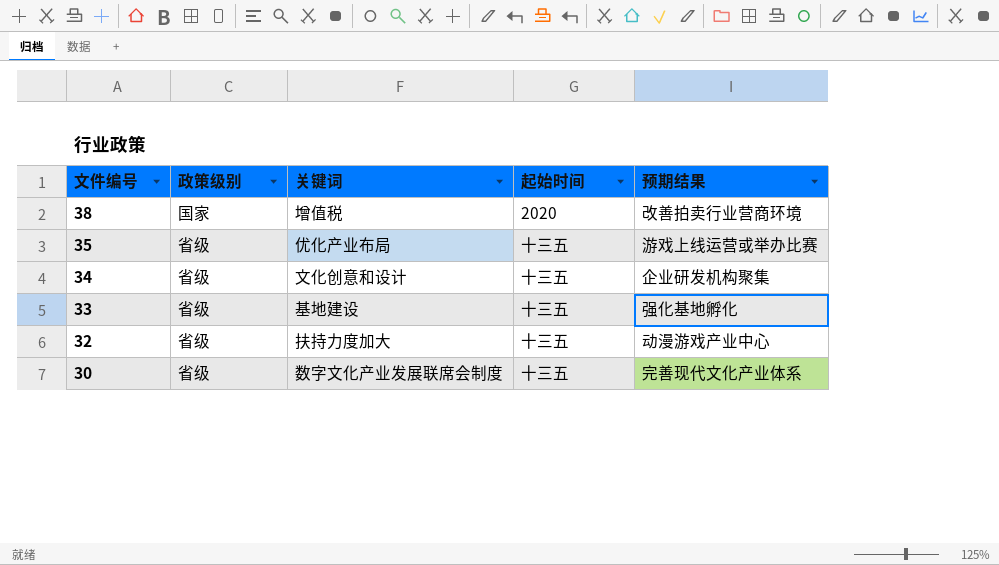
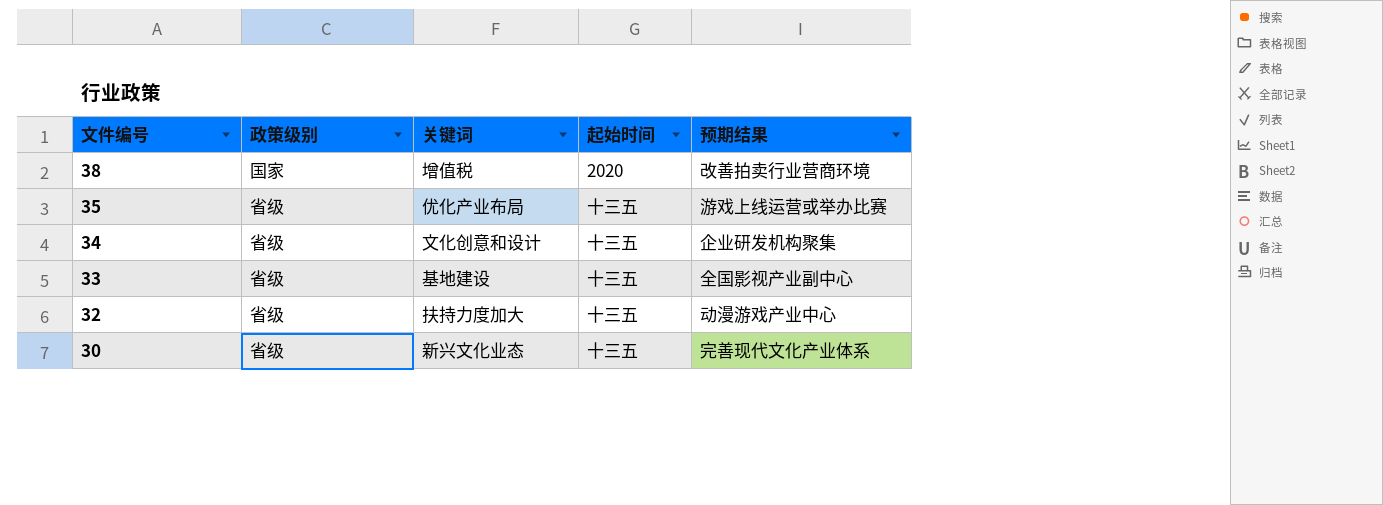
33 | 预期结果: 强化基地孵化 -> 全国影视产业副中心
30 | 关键词: 数字文化产业发展联席会制度 -> 新兴文化业态

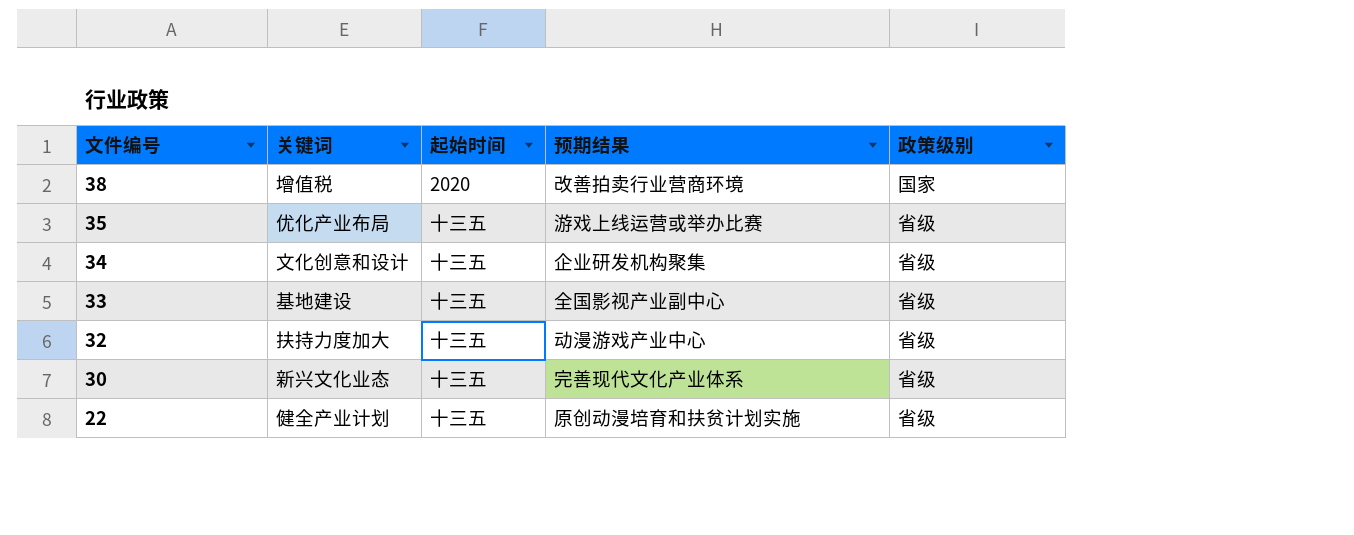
column 政策级别 | position: 2 -> 5
row 22: none -> 健全产业计划 | 十三五 | 原创动漫培育和扶贫计划实施 | 省级

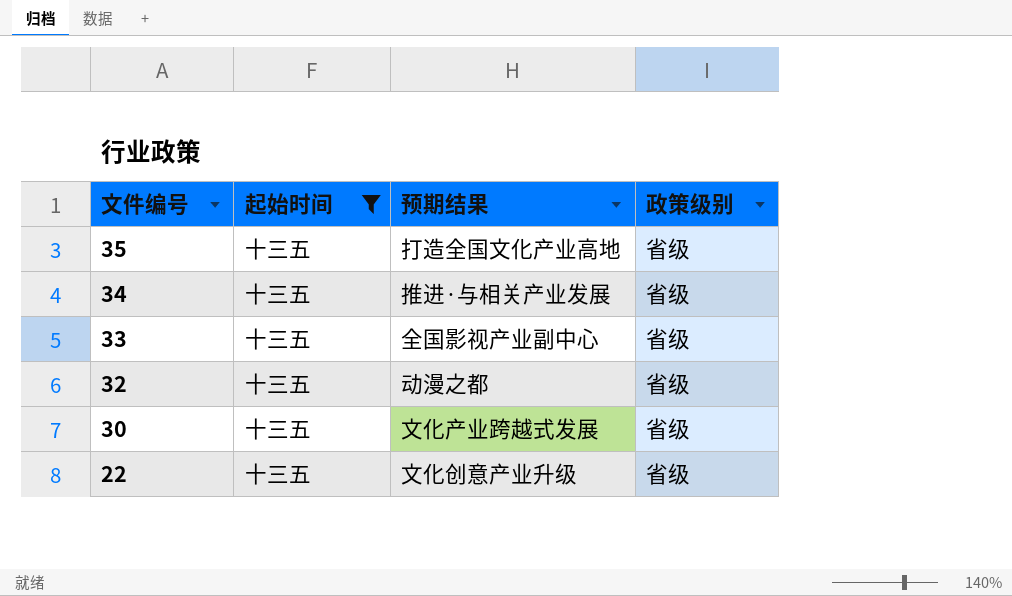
filter: none -> 起始时间 = 十三五
column 关键词 | position: 2 -> none
35 | 预期结果: 游戏上线运营或举办比赛 -> 打造全国文化产业高地
34 | 预期结果: 企业研发机构聚集 -> 推进·与相关产业发展
32 | 预期结果: 动漫游戏产业中心 -> 动漫之都
30 | 预期结果: 完善现代文化产业体系 -> 文化产业跨越式发展
22 | 预期结果: 原创动漫培育和扶贫计划实施 -> 文化创意产业升级

